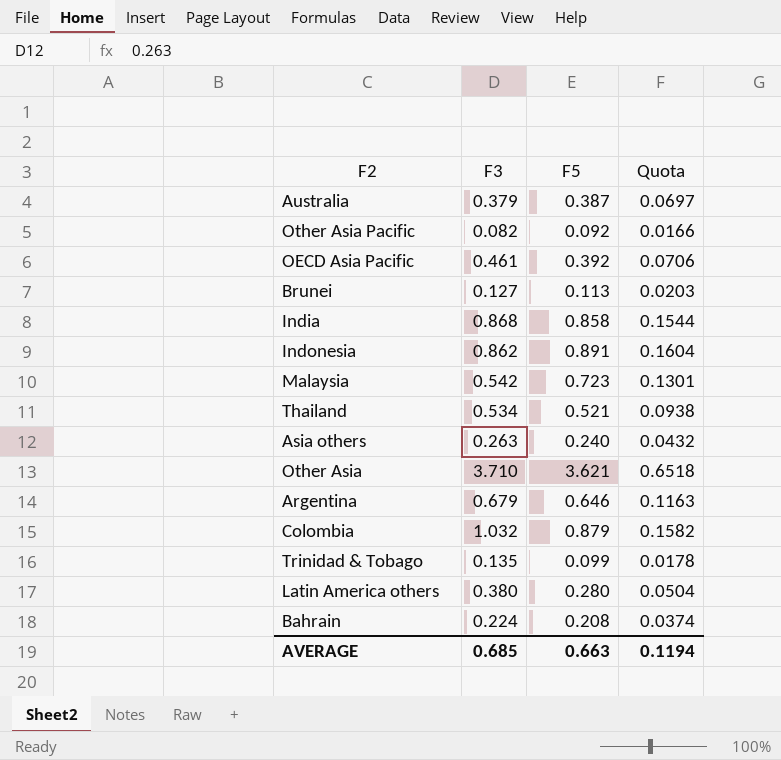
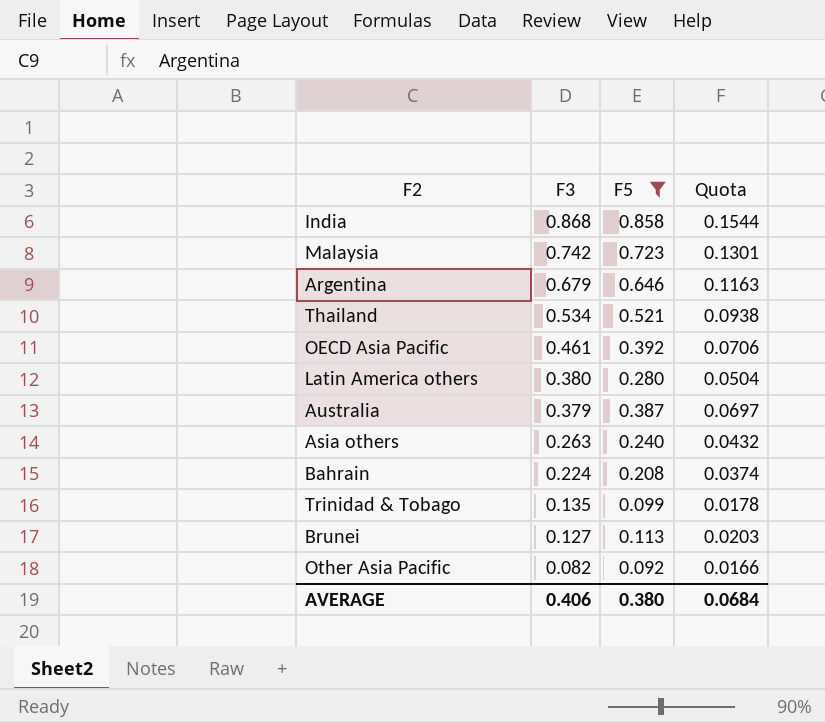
filter: none -> F5 <= 0.858
row order: none -> F3 descending
Malaysia | F3: 0.542 -> 0.742
AVERAGE | F3: 0.685 -> 0.406
AVERAGE | F5: 0.663 -> 0.380
AVERAGE | Quota: 0.1194 -> 0.0684

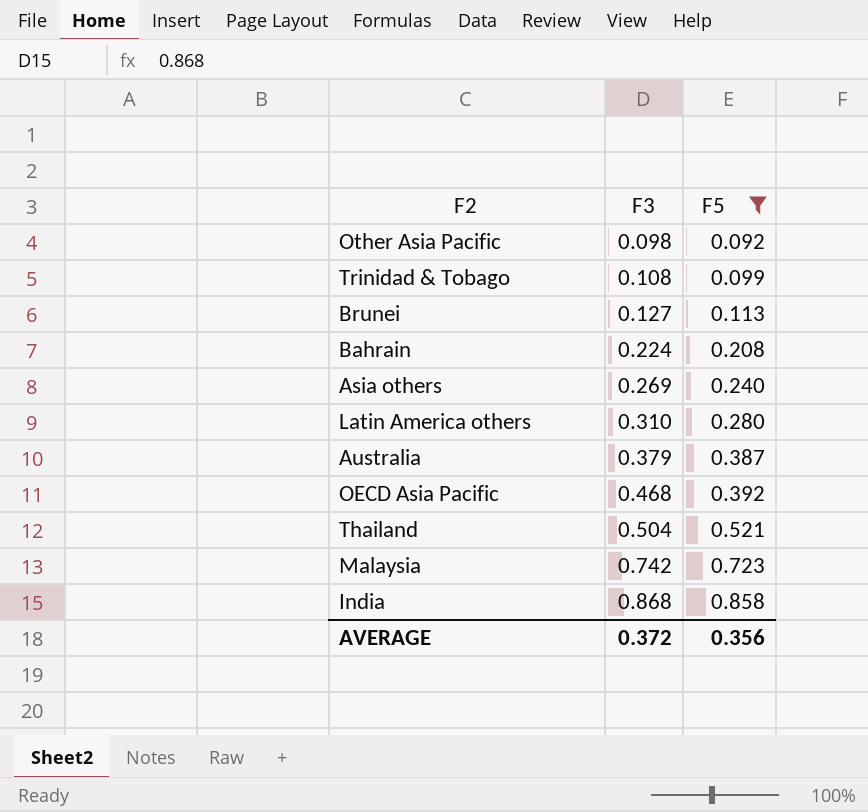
row order: F3 descending -> F3 ascending
column Quota | formula: [F5] * 0.18 -> none
row Argentina: 0.679 | 0.646 | 0.1163 -> none
Other Asia Pacific | F3: 0.082 -> 0.098
Trinidad & Tobago | F3: 0.135 -> 0.108
Asia others | F3: 0.263 -> 0.269
Latin America others | F3: 0.380 -> 0.310
OECD Asia Pacific | F3: 0.461 -> 0.468
Thailand | F3: 0.534 -> 0.504
AVERAGE | F3: 0.406 -> 0.372
AVERAGE | F5: 0.380 -> 0.356

